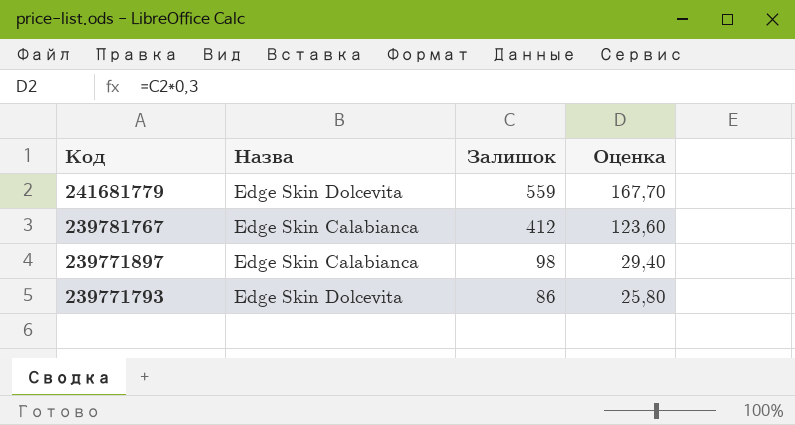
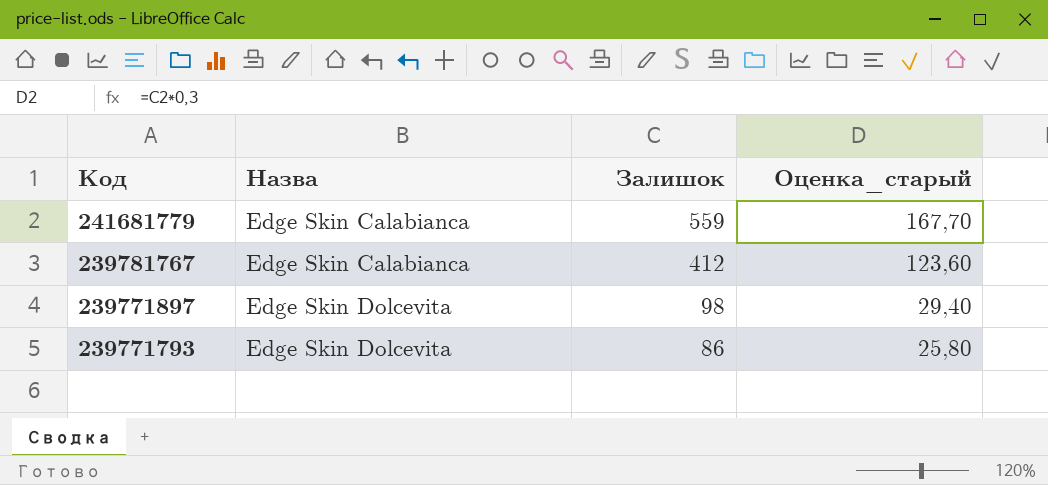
column name: Оценка -> Оценка_старый
241681779 | Назва: Edge Skin Dolcevita -> Edge Skin Calabianca
239771897 | Назва: Edge Skin Calabianca -> Edge Skin Dolcevita

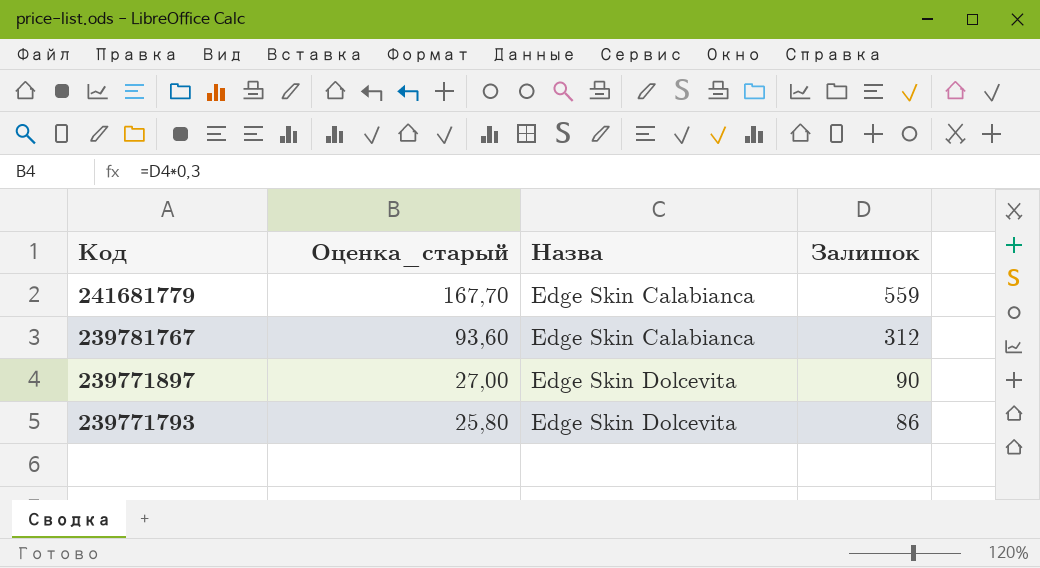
column Оценка_старый | position: 4 -> 2
239781767 | Оценка_старый: 123,60 -> 93,60
239781767 | Залишок: 412 -> 312
239771897 | Оценка_старый: 29,40 -> 27,00
239771897 | Залишок: 98 -> 90

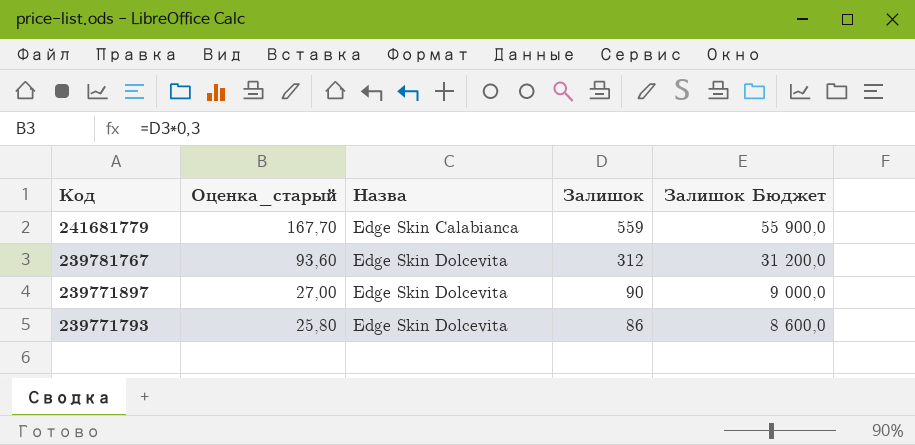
column Залишок Бюджет | formula: none -> [Залишок] * 100
239781767 | Назва: Edge Skin Calabianca -> Edge Skin Dolcevita

